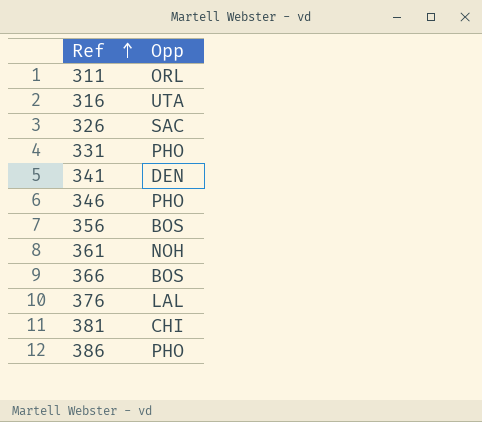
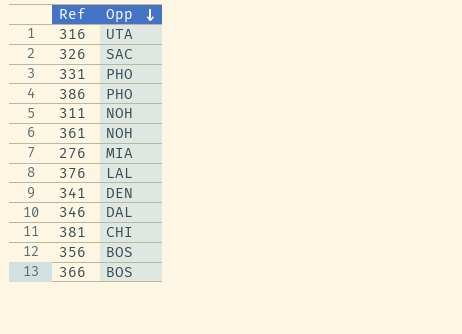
row order: Ref ascending -> Opp descending
311 | Opp: ORL -> NOH
row 276: none -> MIA
346 | Opp: PHO -> DAL

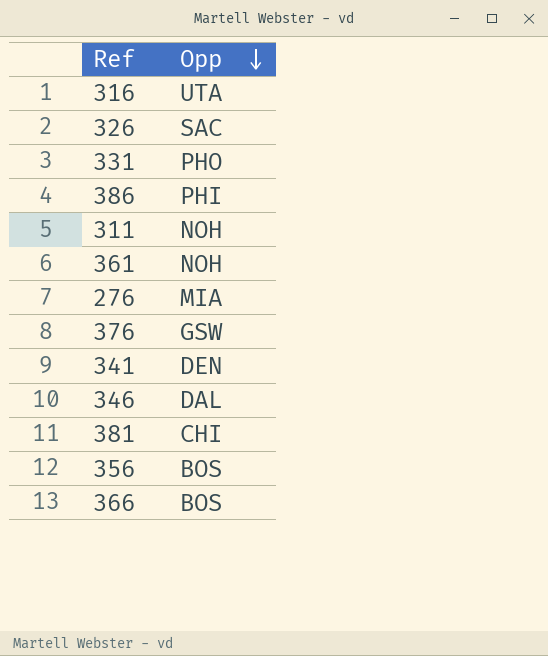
386 | Opp: PHO -> PHI
376 | Opp: LAL -> GSW

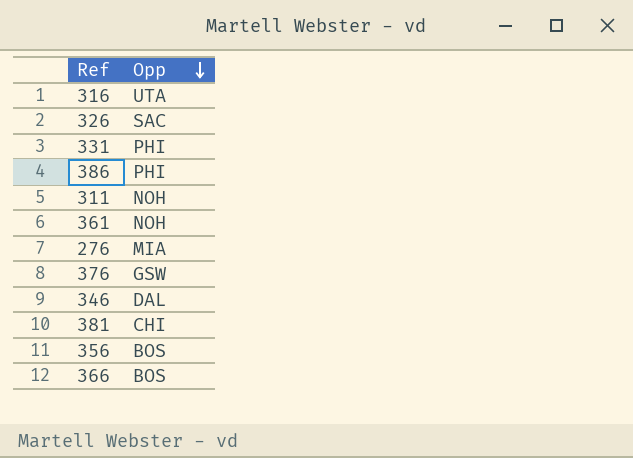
row 341: DEN -> none
331 | Opp: PHO -> PHI

